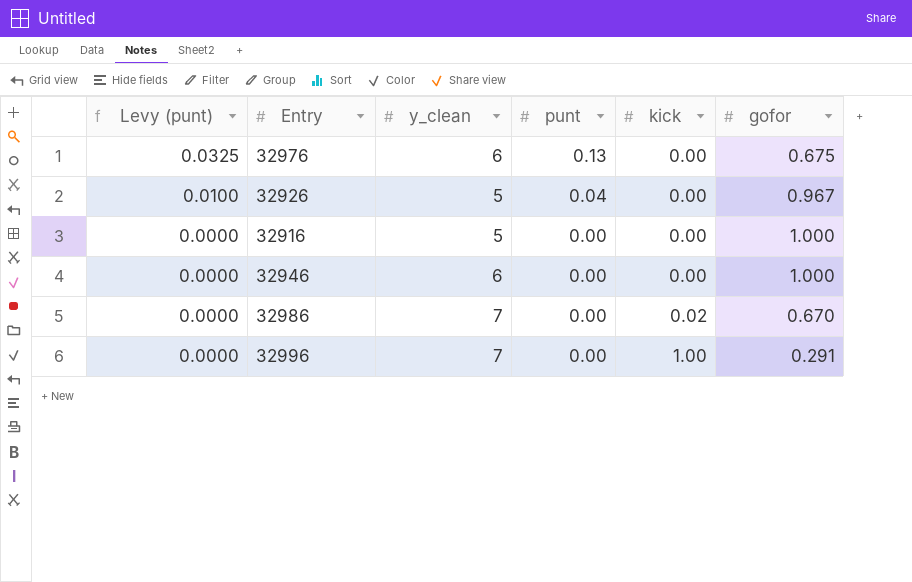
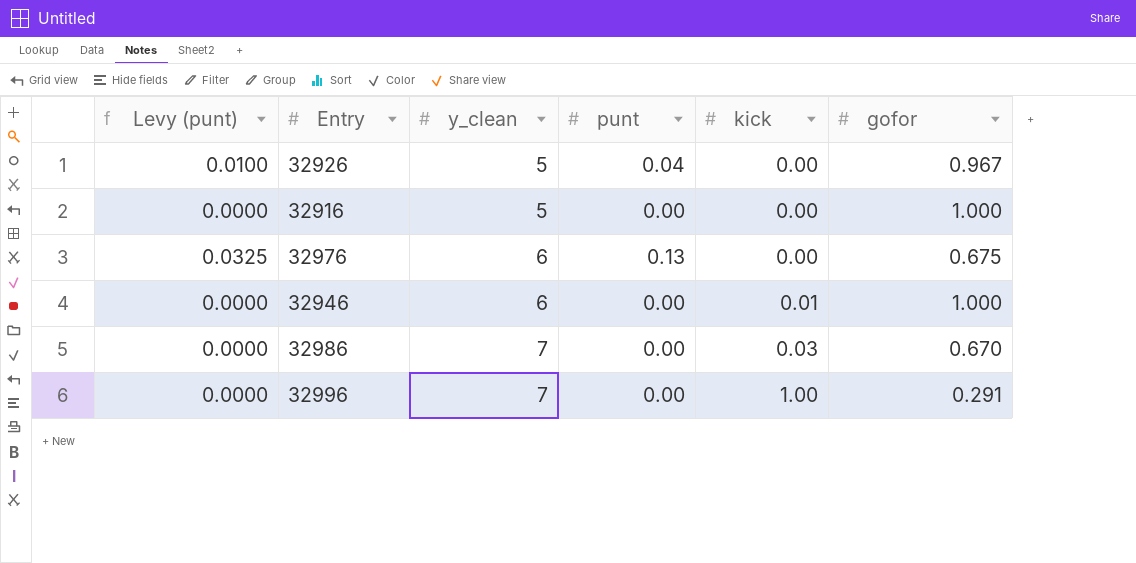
row order: Levy (punt) descending -> y_clean ascending
32946 | kick: 0.00 -> 0.01
32986 | kick: 0.02 -> 0.03

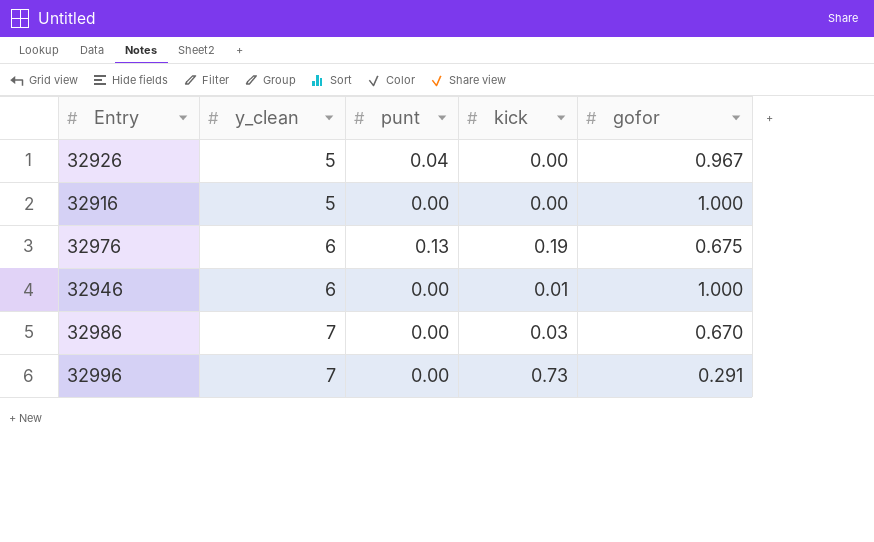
column Levy (punt) | formula: [punt] * 0.25 -> none
32976 | kick: 0.00 -> 0.19
32996 | kick: 1.00 -> 0.73

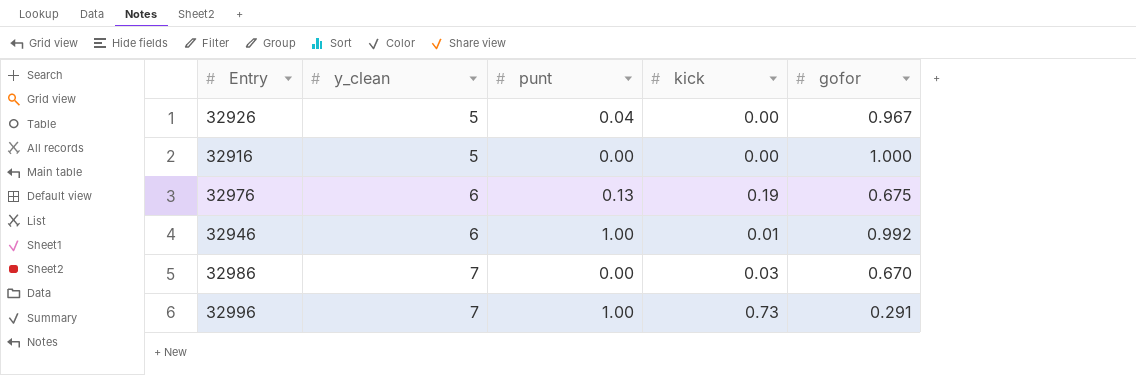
32946 | punt: 0.00 -> 1.00
32946 | gofor: 1.000 -> 0.992
32996 | punt: 0.00 -> 1.00

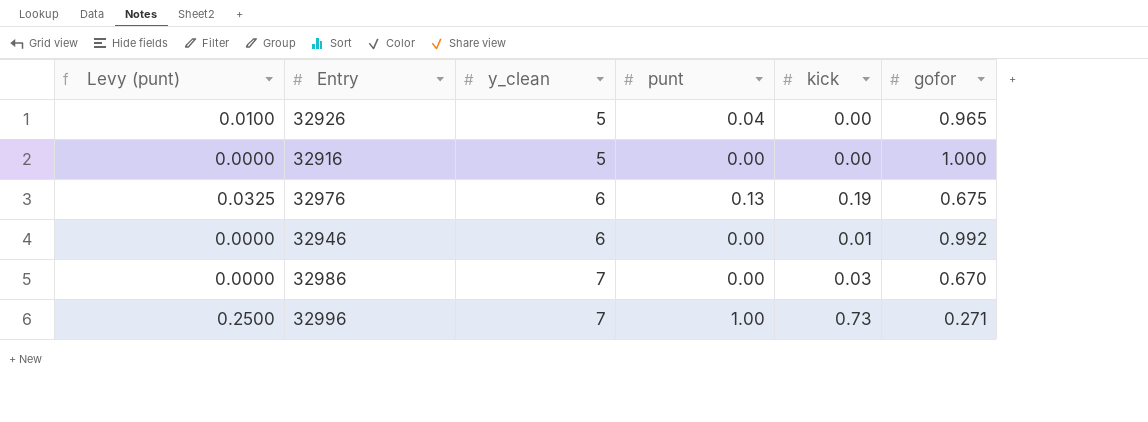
column Levy (punt) | formula: none -> [punt] * 0.25
32926 | gofor: 0.967 -> 0.965
32946 | punt: 1.00 -> 0.00
32996 | gofor: 0.291 -> 0.271

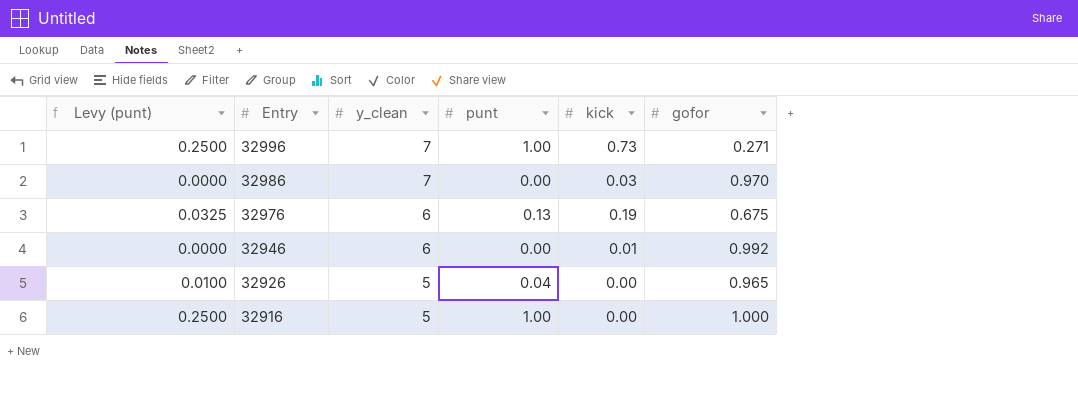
row order: y_clean ascending -> Entry descending
32986 | gofor: 0.670 -> 0.970
32916 | Levy (punt): 0.0000 -> 0.2500
32916 | punt: 0.00 -> 1.00

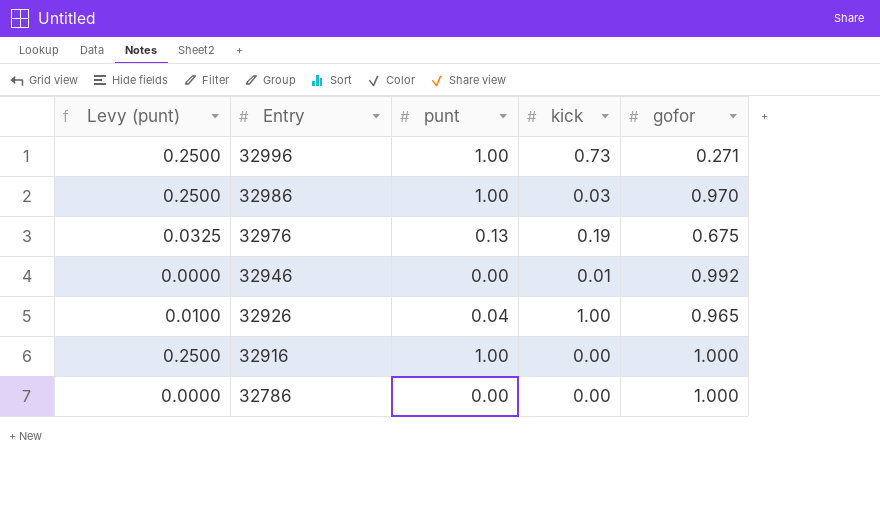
column y_clean | position: 3 -> none
32986 | Levy (punt): 0.0000 -> 0.2500
32986 | punt: 0.00 -> 1.00
32926 | kick: 0.00 -> 1.00
row 32786: none -> 0.0000 | 0.00 | 0.00 | 1.000

